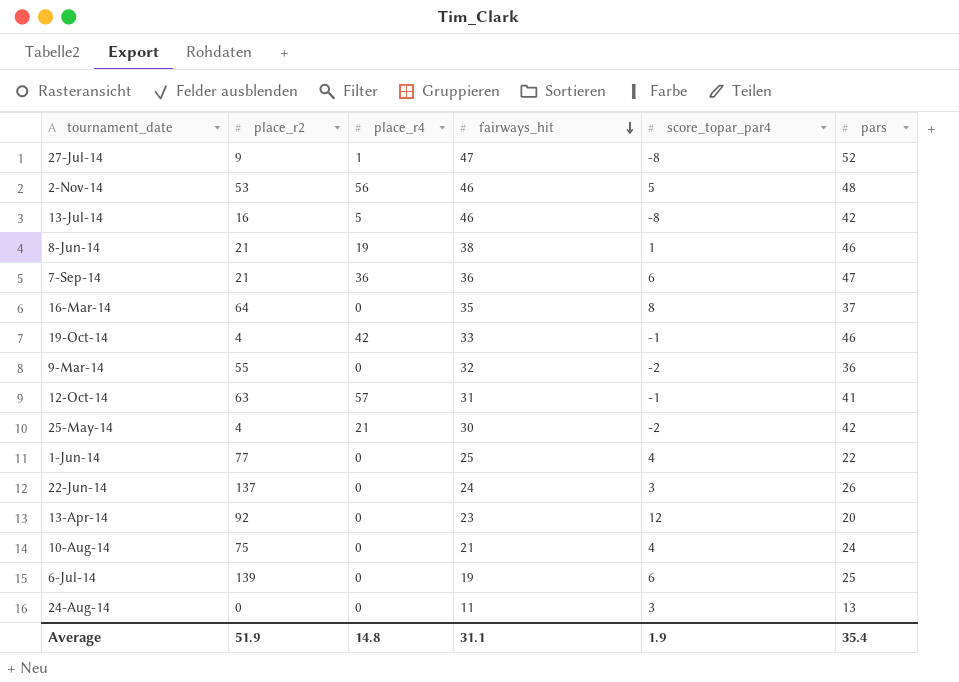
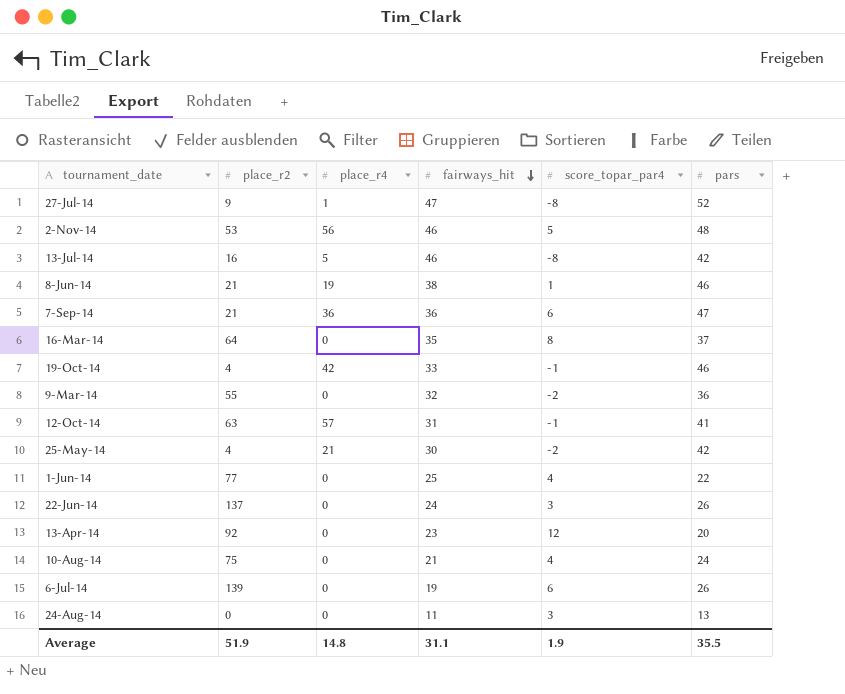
6-Jul-14 | pars: 25 -> 26
Average | pars: 35.4 -> 35.5

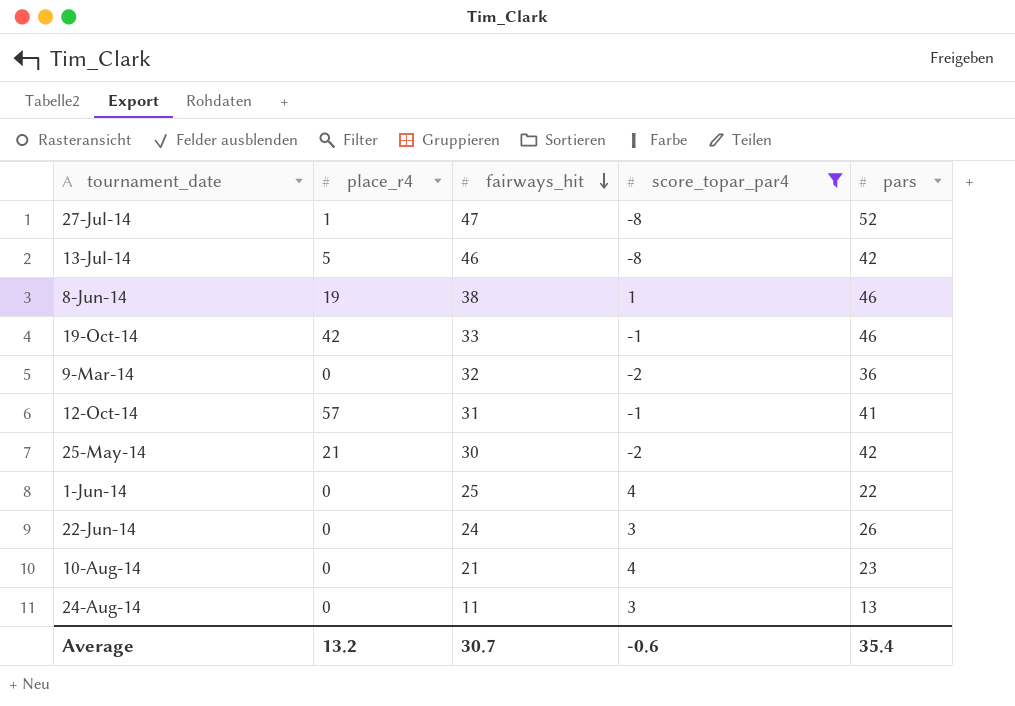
filter: none -> score_topar_par4 <= 4
column place_r2 | position: 2 -> none
10-Aug-14 | pars: 24 -> 23
Average | place_r4: 14.8 -> 13.2
Average | fairways_hit: 31.1 -> 30.7
Average | score_topar_par4: 1.9 -> -0.6
Average | pars: 35.5 -> 35.4

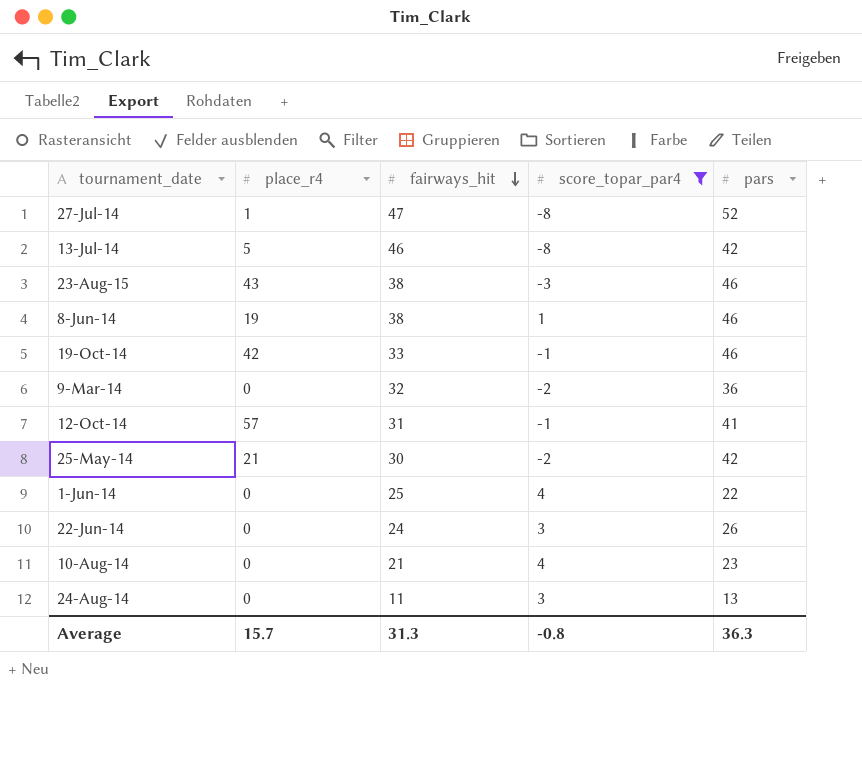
row 23-Aug-15: none -> 43 | 38 | -3 | 46
Average | place_r4: 13.2 -> 15.7
Average | fairways_hit: 30.7 -> 31.3
Average | score_topar_par4: -0.6 -> -0.8
Average | pars: 35.4 -> 36.3

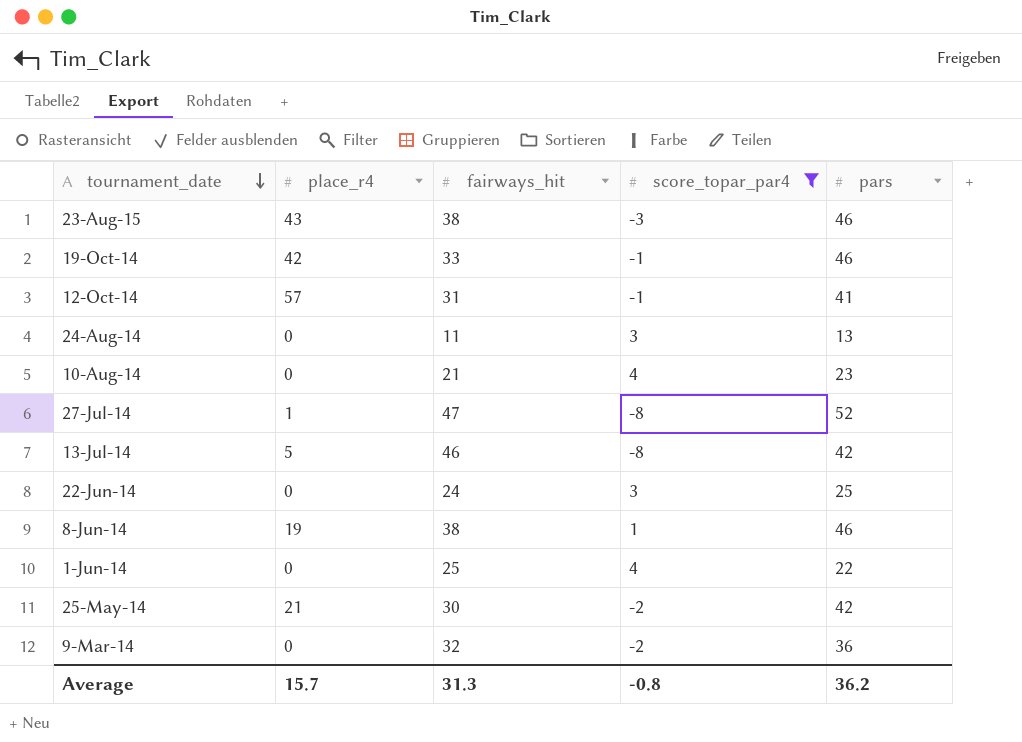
row order: fairways_hit descending -> tournament_date descending
22-Jun-14 | pars: 26 -> 25
Average | pars: 36.3 -> 36.2

